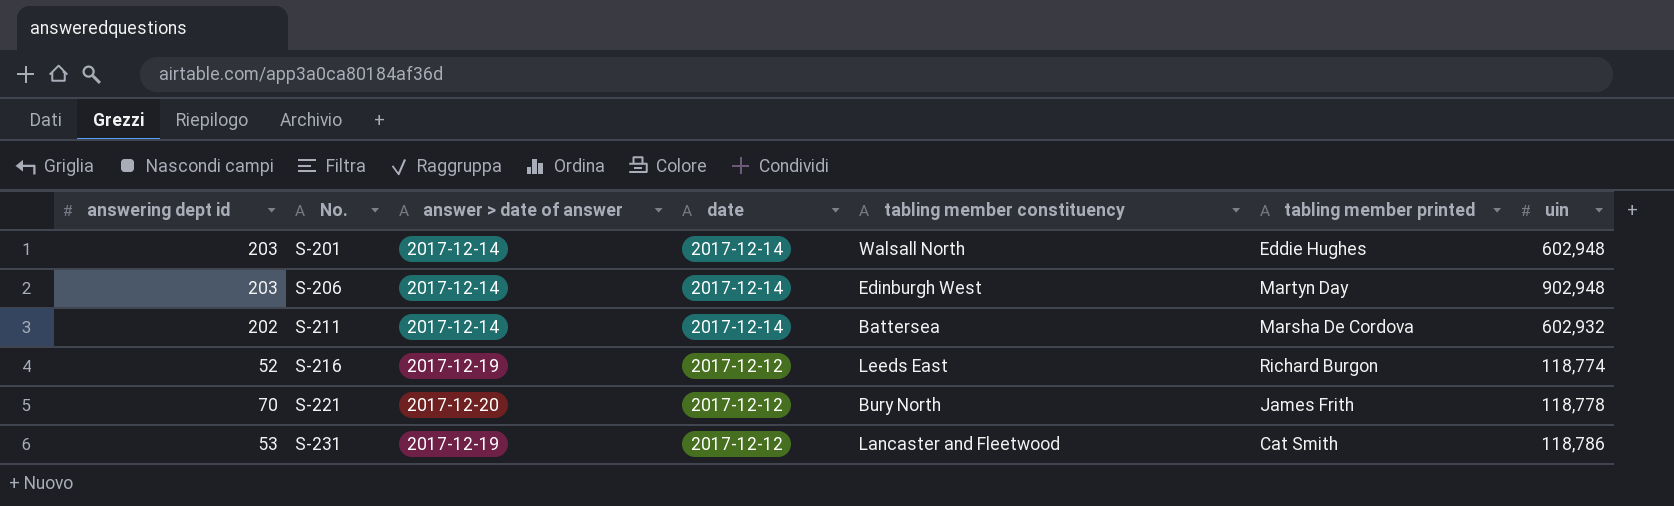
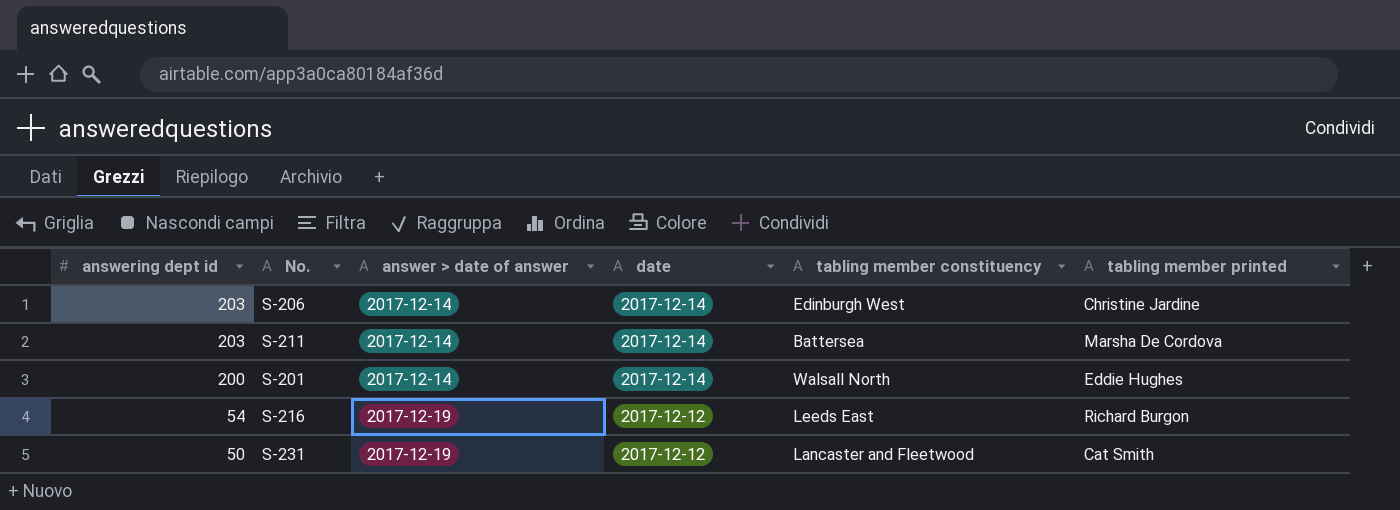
row order: No. ascending -> answering dept id descending
column uin | position: 7 -> none
row S-221: 70 | 2017-12-20 | 2017-12-12 | Bury North | James Frith | 118,778 -> none
S-206 | tabling member printed: Martyn Day -> Christine Jardine
S-211 | answering dept id: 202 -> 203
S-201 | answering dept id: 203 -> 200
S-216 | answering dept id: 52 -> 54
S-231 | answering dept id: 53 -> 50

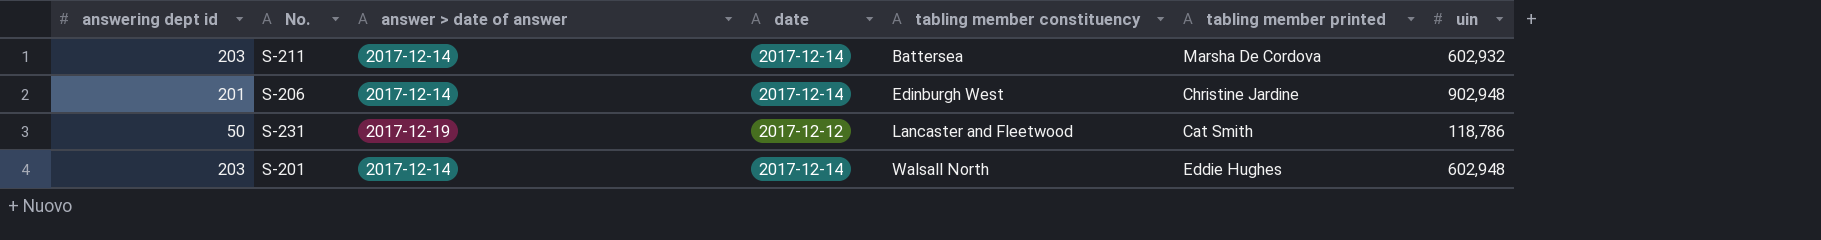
row order: answering dept id descending -> tabling member constituency ascending
column uin | position: none -> 7
row S-216: 54 | 2017-12-19 | 2017-12-12 | Leeds East | Richard Burgon -> none
S-206 | answering dept id: 203 -> 201
S-201 | answering dept id: 200 -> 203

